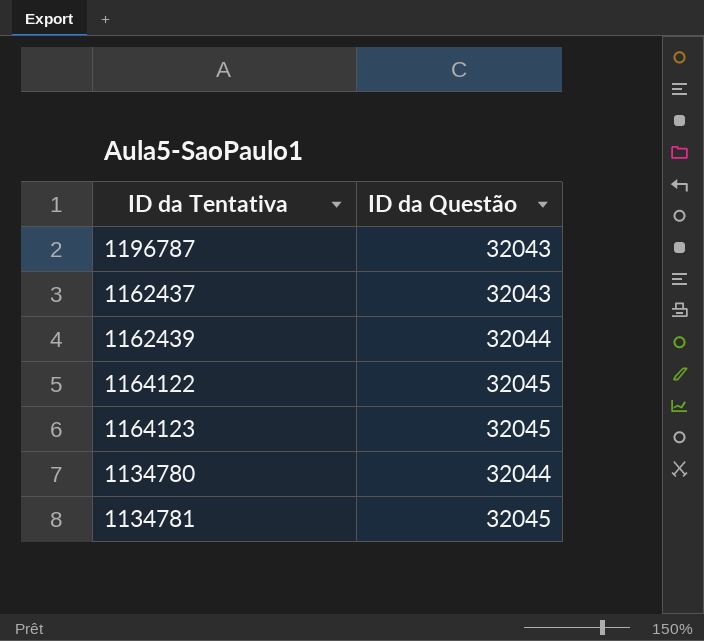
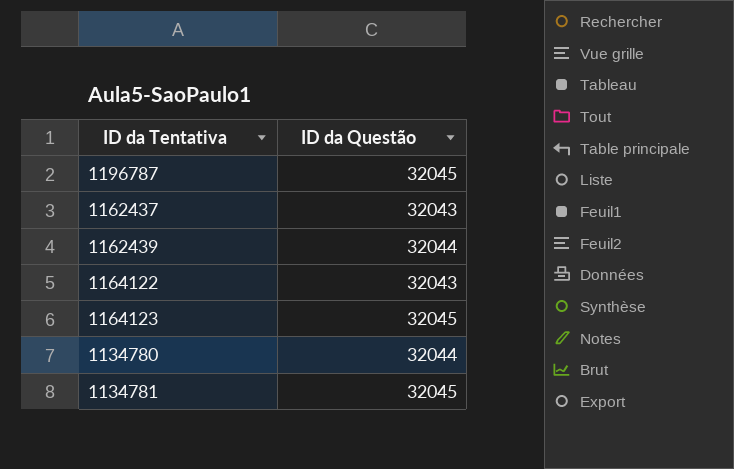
1196787 | ID da Questão: 32043 -> 32045
1164122 | ID da Questão: 32045 -> 32043

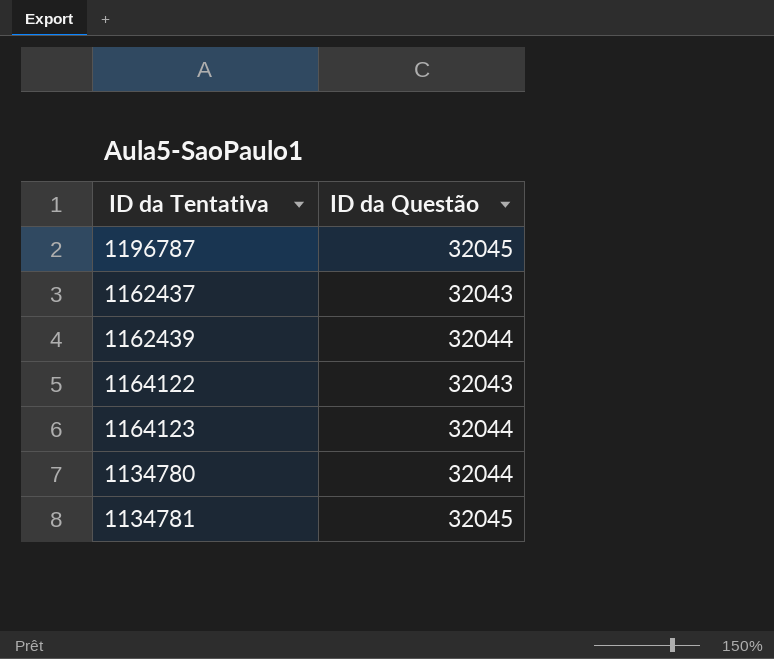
1164123 | ID da Questão: 32045 -> 32044

